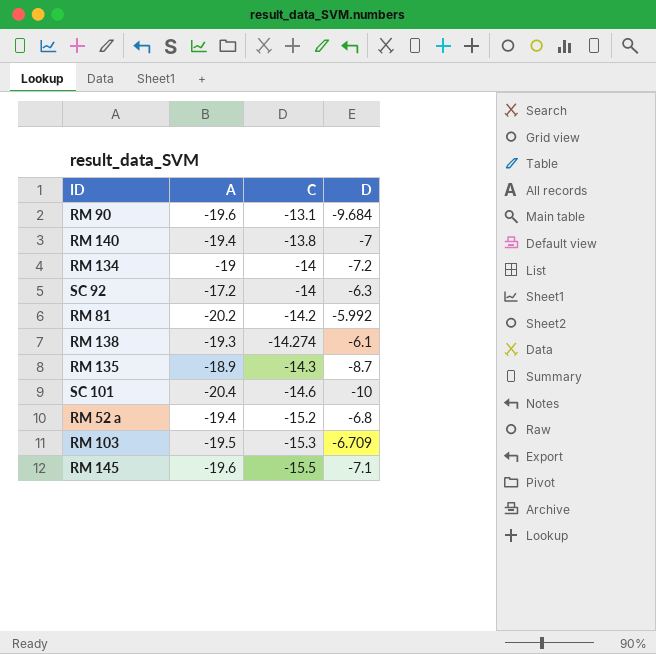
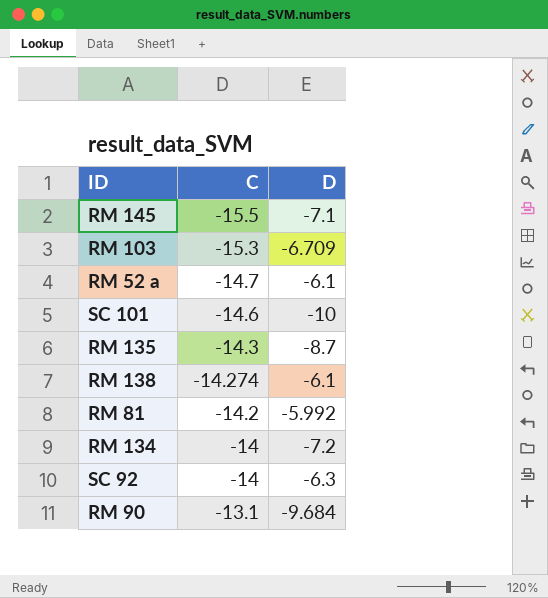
row order: C descending -> C ascending
column A | position: 2 -> none
row RM 140: -19.4 | -13.8 | -7 -> none
RM 52 a | C: -15.2 -> -14.7
RM 52 a | D: -6.8 -> -6.1

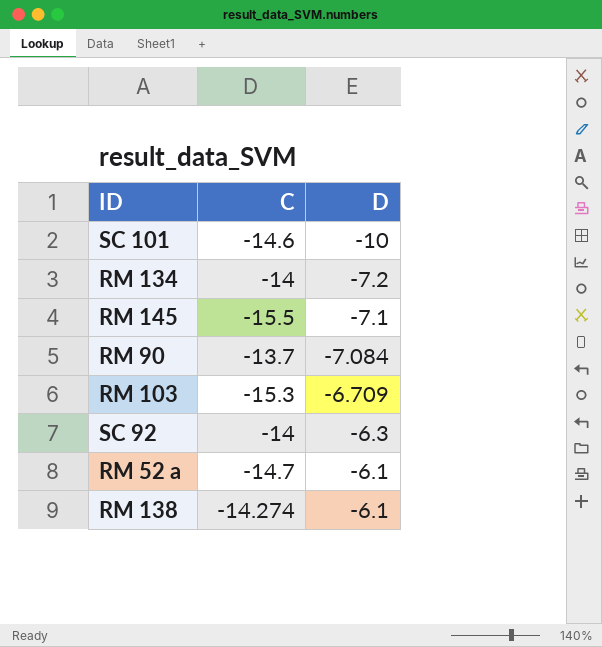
row order: C ascending -> D ascending
row RM 135: -14.3 | -8.7 -> none
row RM 81: -14.2 | -5.992 -> none
RM 90 | C: -13.1 -> -13.7
RM 90 | D: -9.684 -> -7.084

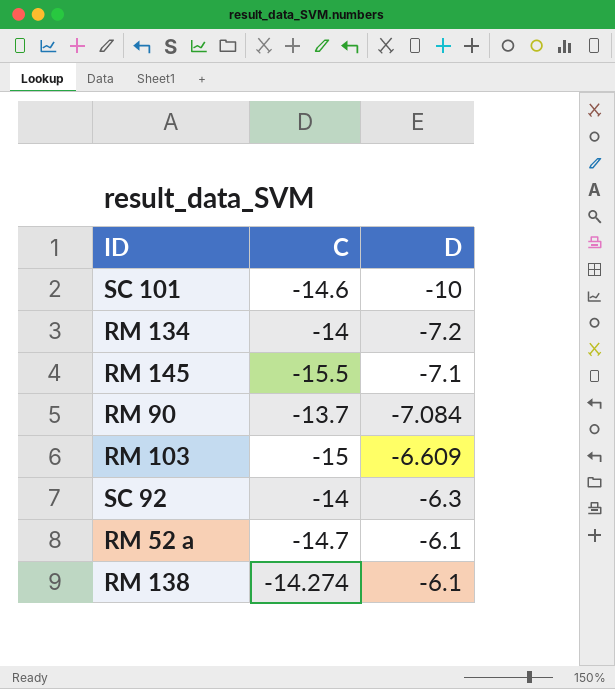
RM 103 | C: -15.3 -> -15
RM 103 | D: -6.709 -> -6.609

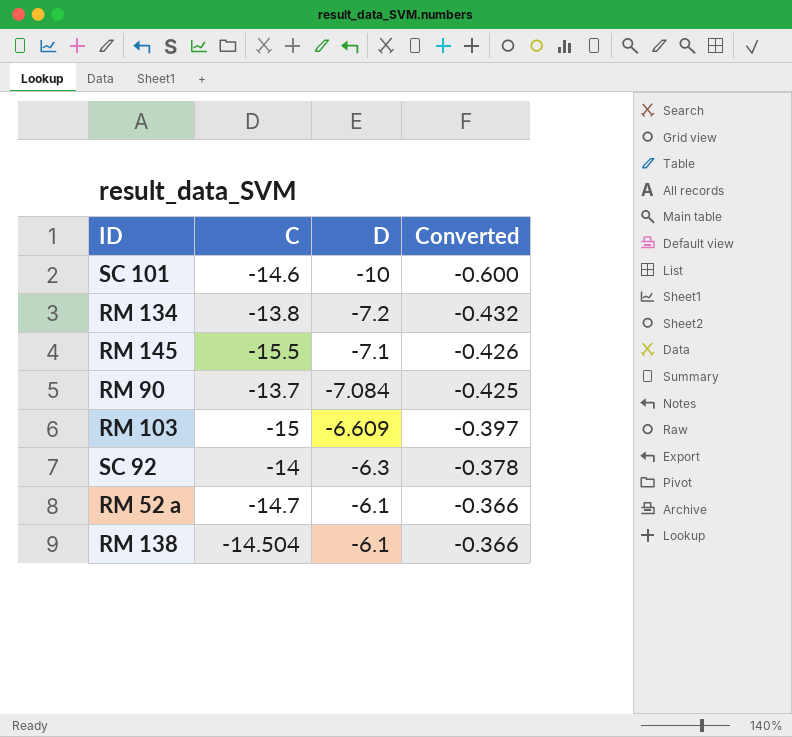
column Converted | formula: none -> [D] * 0.06
RM 134 | C: -14 -> -13.8
RM 138 | C: -14.274 -> -14.504

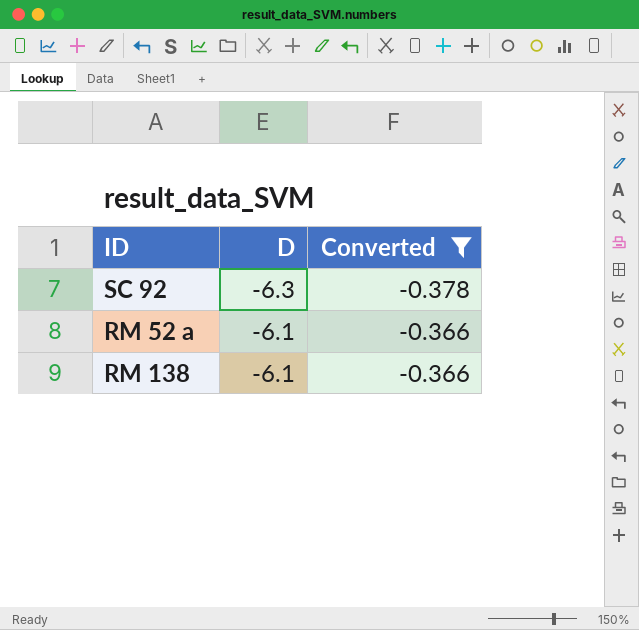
filter: none -> Converted >= -0.378
column C | position: 2 -> none

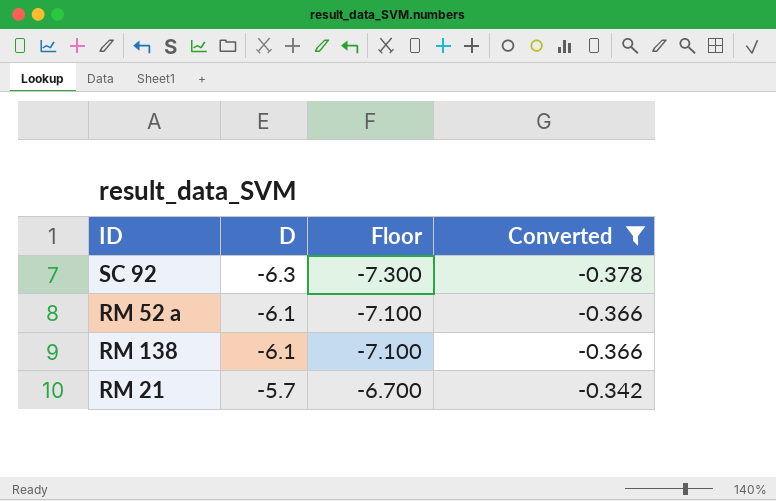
column Floor | formula: none -> [D] - 1
row RM 21: none -> -5.7 | -6.700 | -0.342

